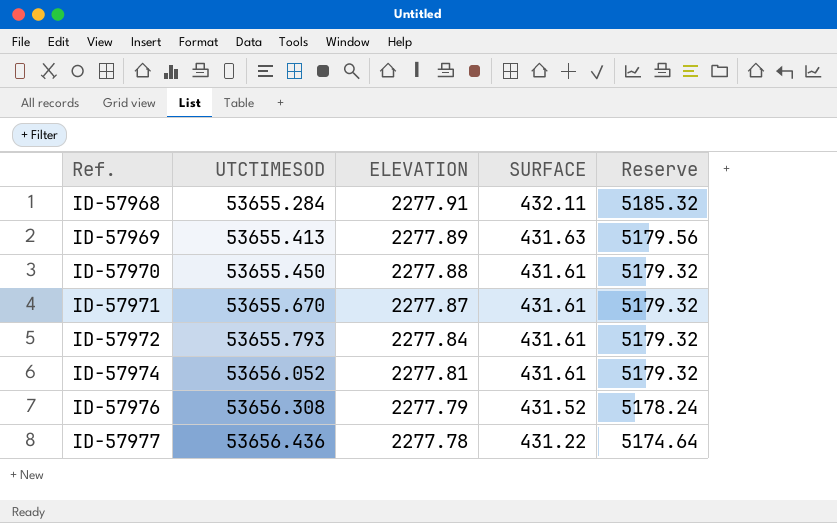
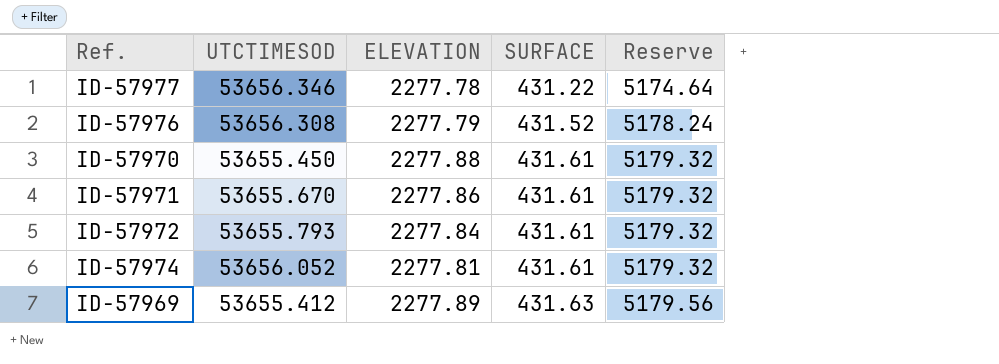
row order: Ref. ascending -> SURFACE ascending
row ID-57968: 53655.284 | 2277.91 | 432.11 | 5185.32 -> none
ID-57977 | UTCTIMESOD: 53656.436 -> 53656.346
ID-57971 | ELEVATION: 2277.87 -> 2277.86
ID-57969 | UTCTIMESOD: 53655.413 -> 53655.412

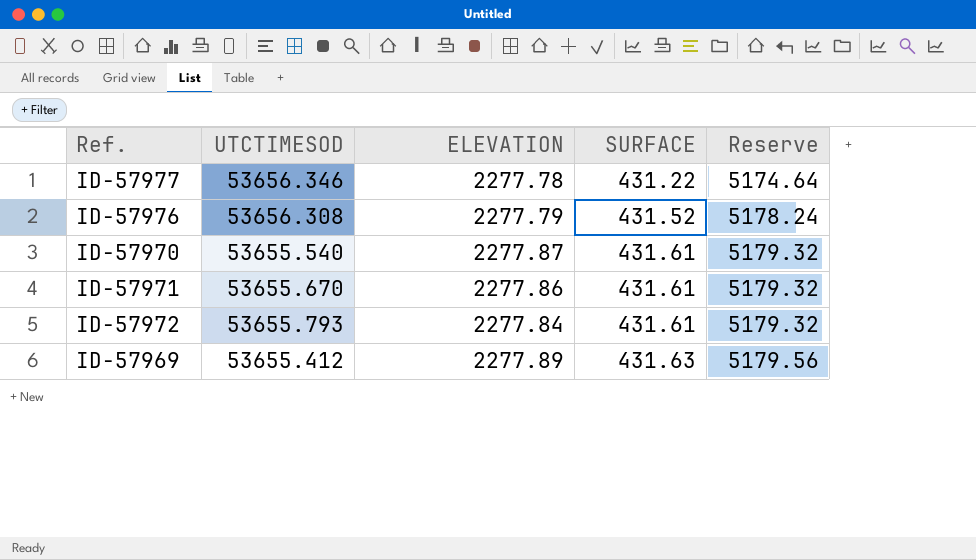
row ID-57974: 53656.052 | 2277.81 | 431.61 | 5179.32 -> none
ID-57970 | UTCTIMESOD: 53655.450 -> 53655.540
ID-57970 | ELEVATION: 2277.88 -> 2277.87

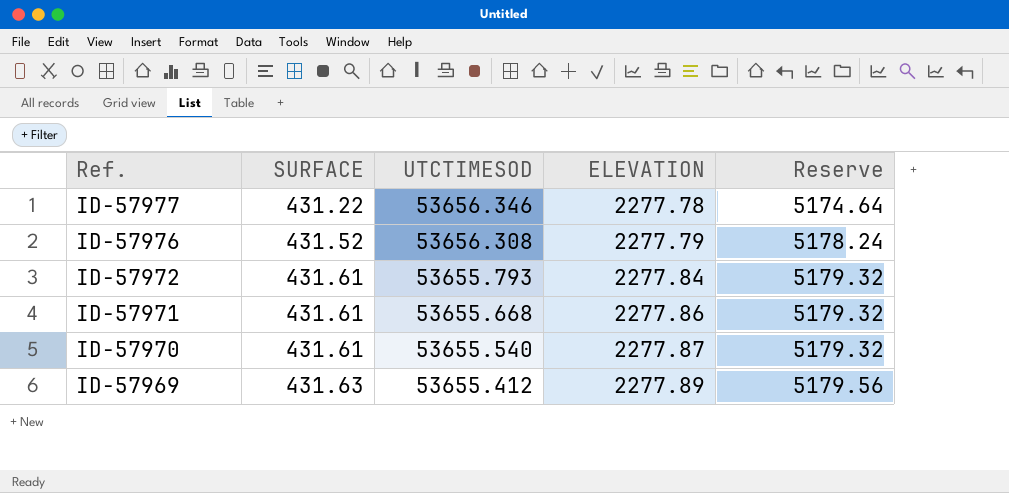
row order: SURFACE ascending -> Ref. descending
column SURFACE | position: 4 -> 2
ID-57971 | UTCTIMESOD: 53655.670 -> 53655.668

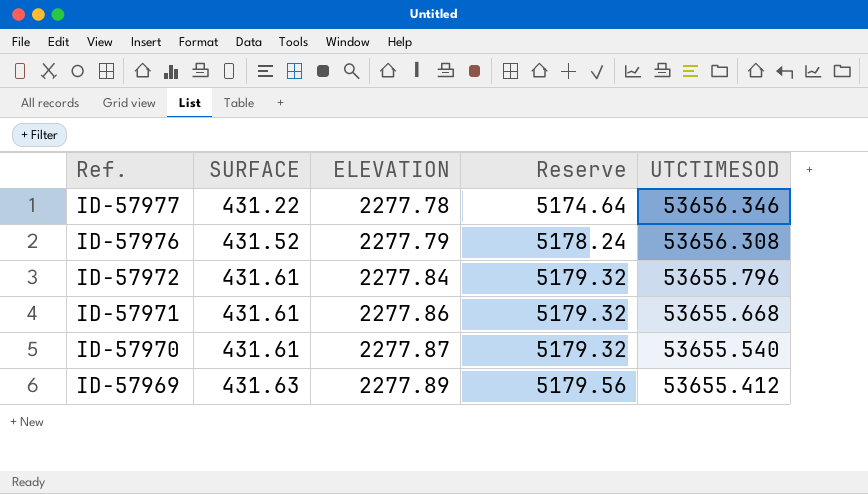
column UTCTIMESOD | position: 3 -> 5
ID-57972 | UTCTIMESOD: 53655.793 -> 53655.796

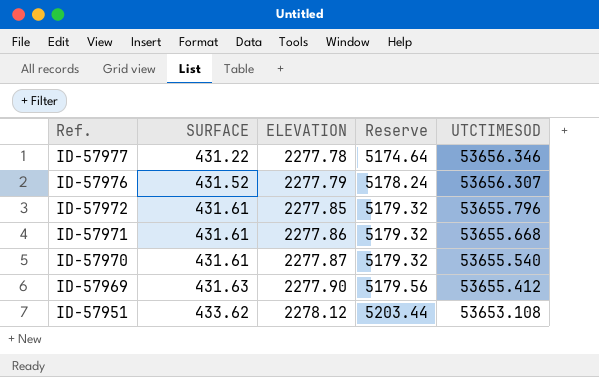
ID-57976 | UTCTIMESOD: 53656.308 -> 53656.307
ID-57972 | ELEVATION: 2277.84 -> 2277.85
ID-57969 | ELEVATION: 2277.89 -> 2277.90
row ID-57951: none -> 433.62 | 2278.12 | 5203.44 | 53653.108

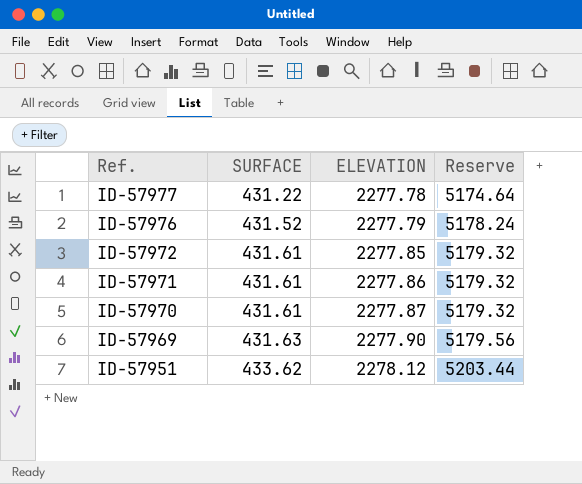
column UTCTIMESOD | position: 5 -> none

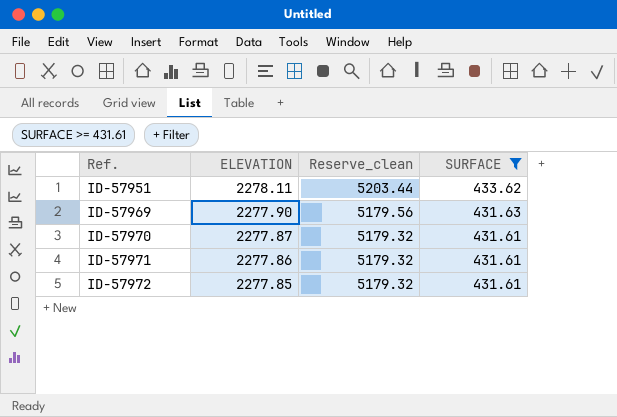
filter: none -> SURFACE >= 431.61
row order: Ref. descending -> Ref. ascending
column name: Reserve -> Reserve_clean
column SURFACE | position: 2 -> 4
ID-57951 | ELEVATION: 2278.12 -> 2278.11

